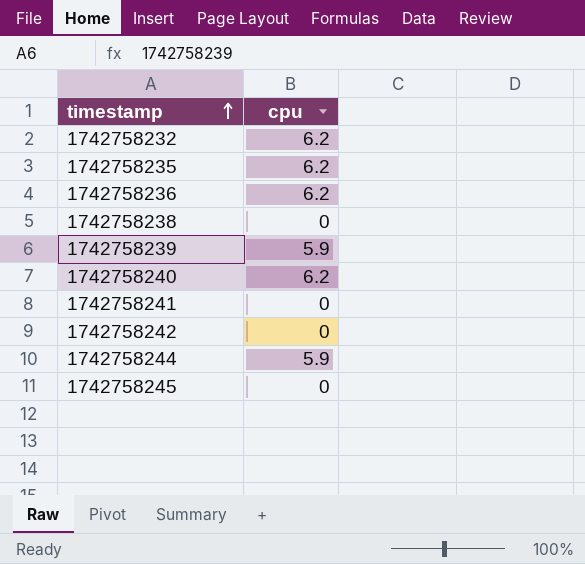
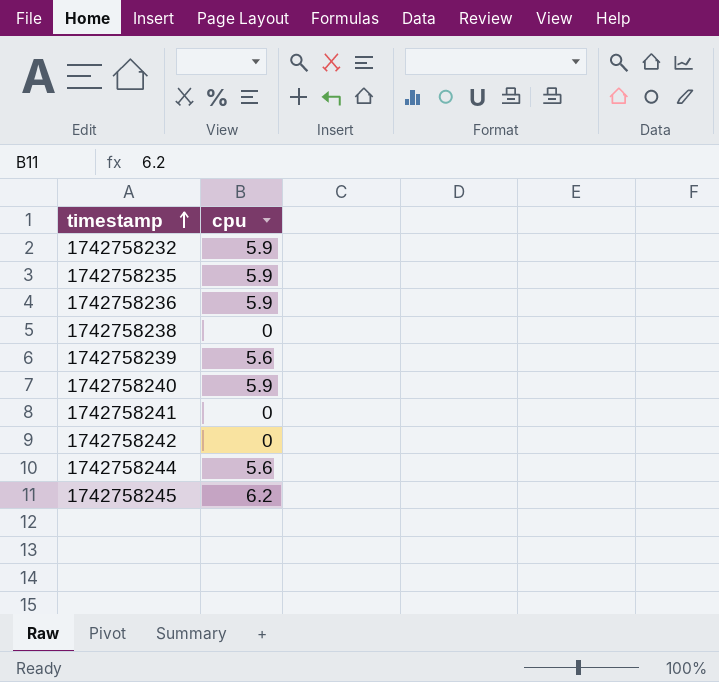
1742758232 | cpu: 6.2 -> 5.9
1742758235 | cpu: 6.2 -> 5.9
1742758236 | cpu: 6.2 -> 5.9
1742758239 | cpu: 5.9 -> 5.6
1742758240 | cpu: 6.2 -> 5.9
1742758244 | cpu: 5.9 -> 5.6
1742758245 | cpu: 0 -> 6.2

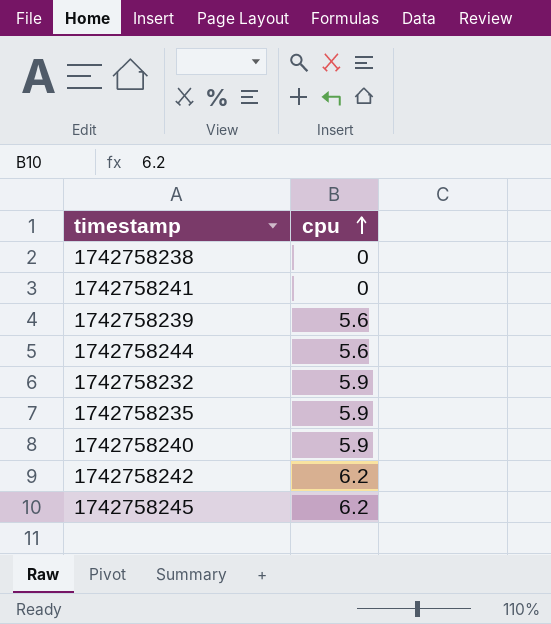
row order: timestamp ascending -> cpu ascending
row 1742758236: 5.9 -> none
1742758242 | cpu: 0 -> 6.2

